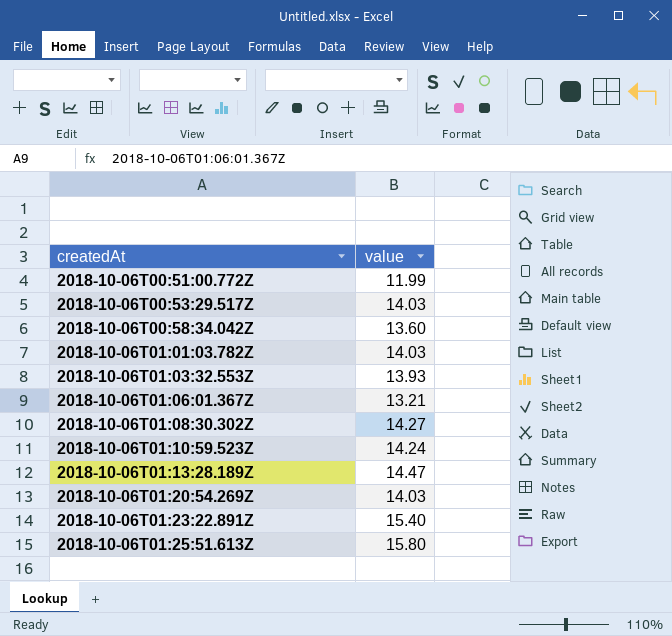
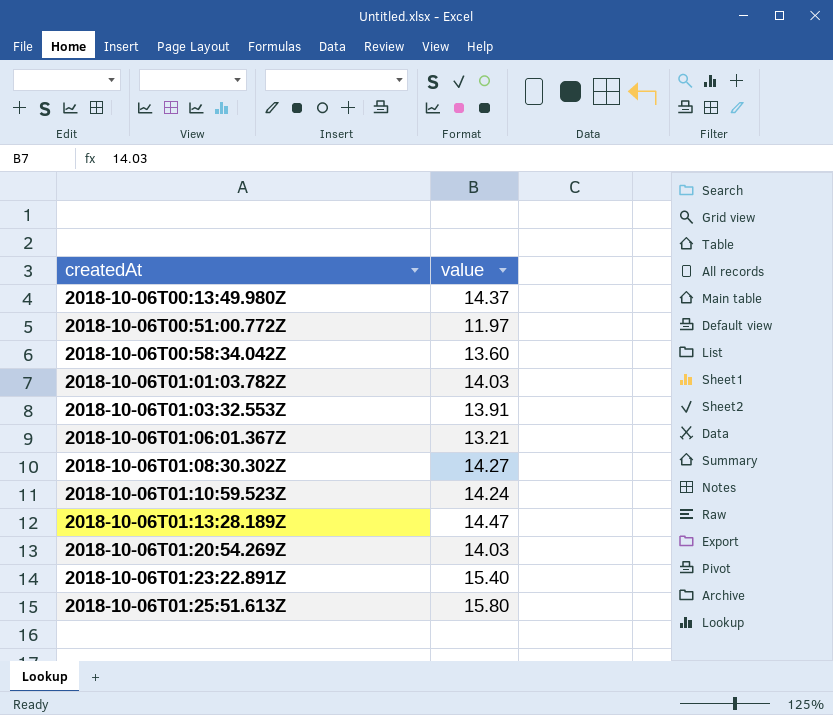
row 2018-10-06T00:53:29.517Z: 14.03 -> none
row 2018-10-06T00:13:49.980Z: none -> 14.37
2018-10-06T00:51:00.772Z | value: 11.99 -> 11.97
2018-10-06T01:03:32.553Z | value: 13.93 -> 13.91

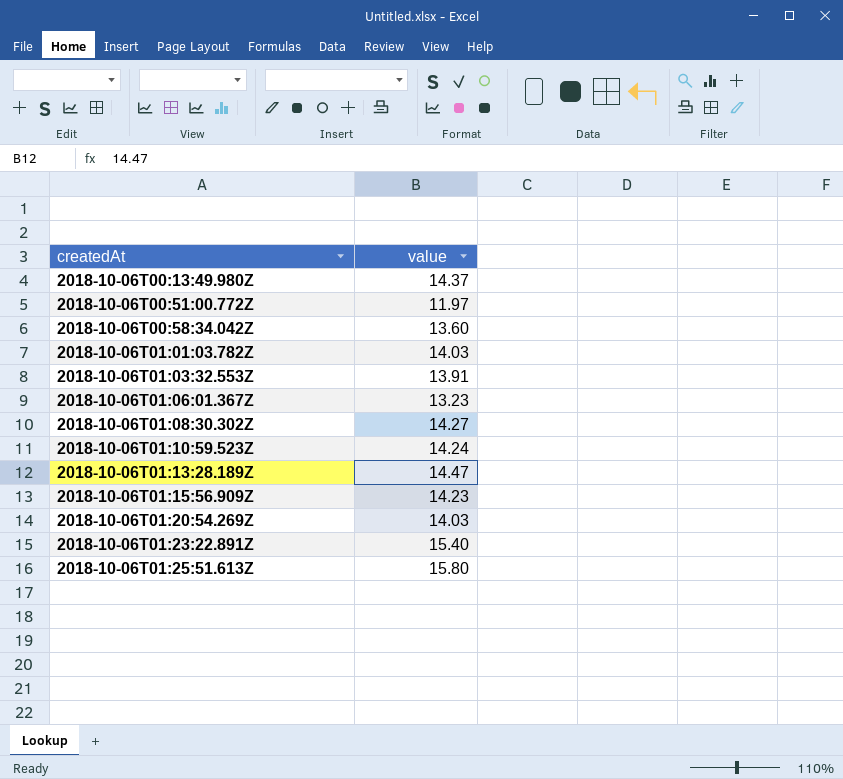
2018-10-06T01:06:01.367Z | value: 13.21 -> 13.23
row 2018-10-06T01:15:56.909Z: none -> 14.23

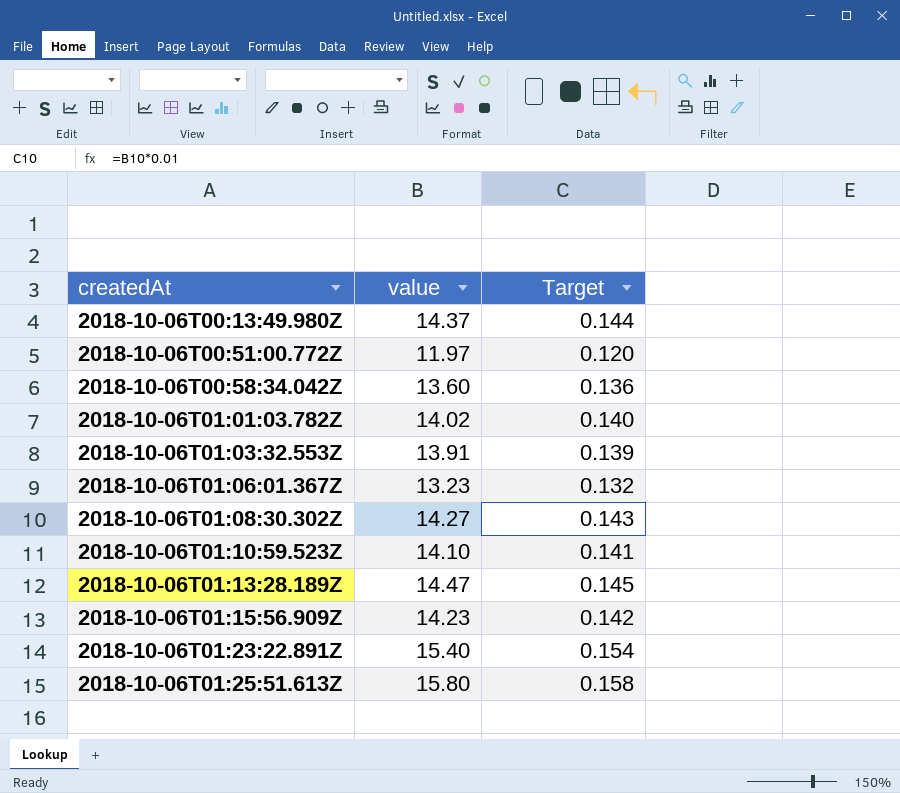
column Target | formula: none -> [value] * 0.01
row 2018-10-06T01:20:54.269Z: 14.03 -> none
2018-10-06T01:01:03.782Z | value: 14.03 -> 14.02
2018-10-06T01:10:59.523Z | value: 14.24 -> 14.10

